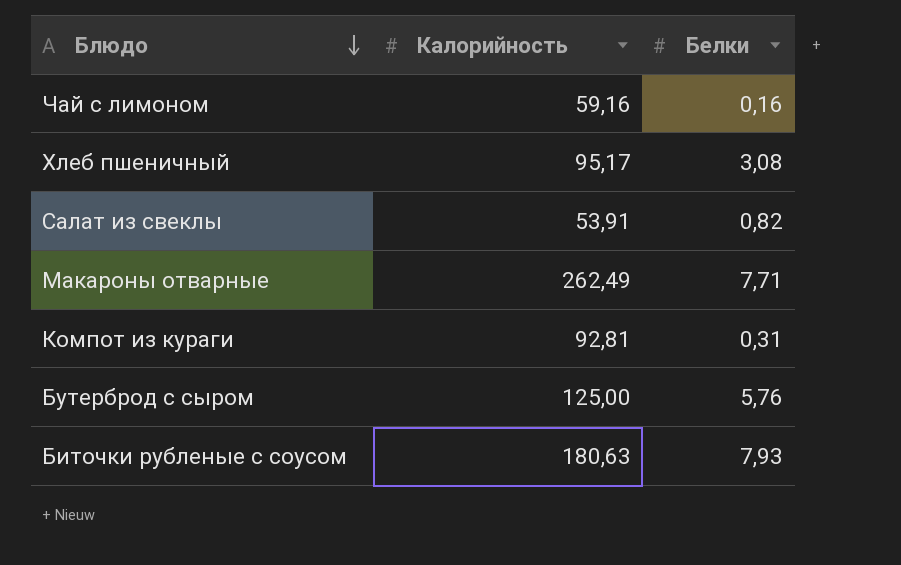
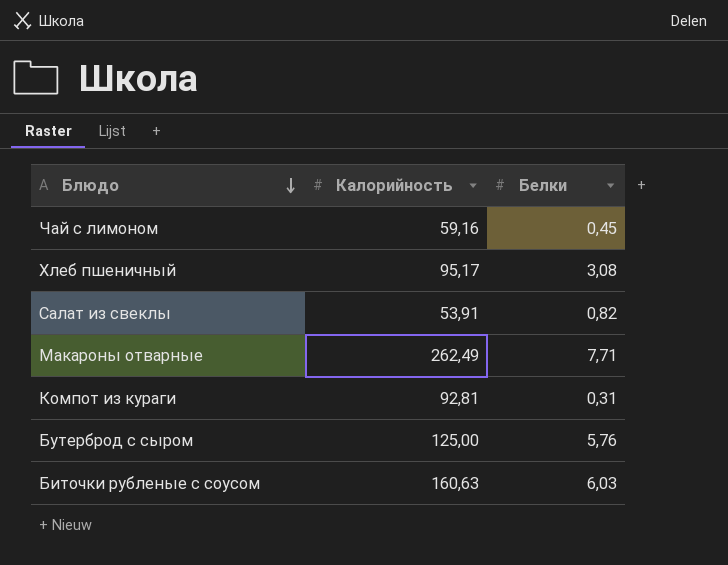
Чай с лимоном | Белки: 0,16 -> 0,45
Биточки рубленые с соусом | Калорийность: 180,63 -> 160,63
Биточки рубленые с соусом | Белки: 7,93 -> 6,03

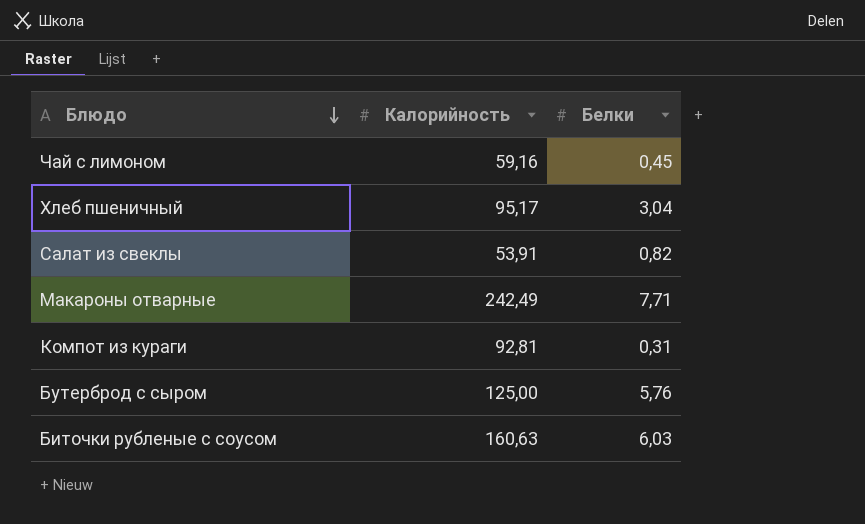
Хлеб пшеничный | Белки: 3,08 -> 3,04
Макароны отварные | Калорийность: 262,49 -> 242,49

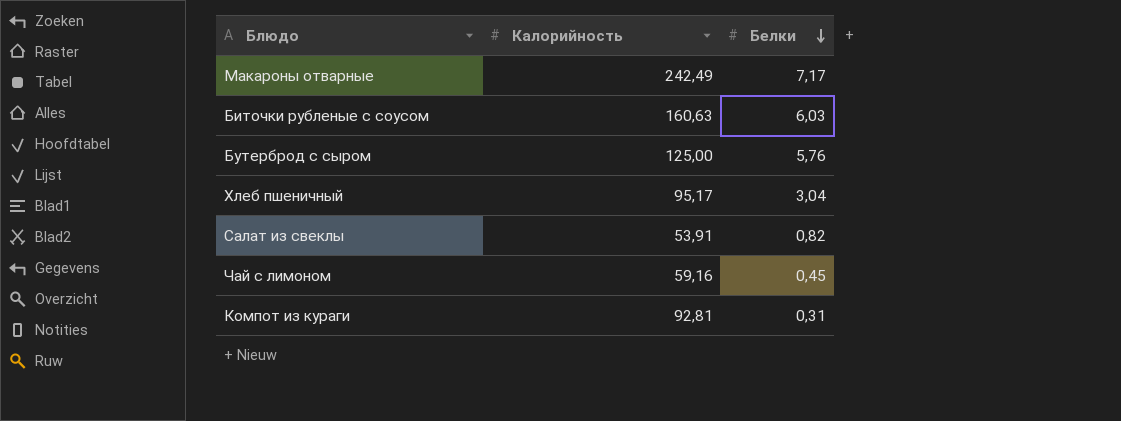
row order: Блюдо descending -> Белки descending
Макароны отварные | Белки: 7,71 -> 7,17

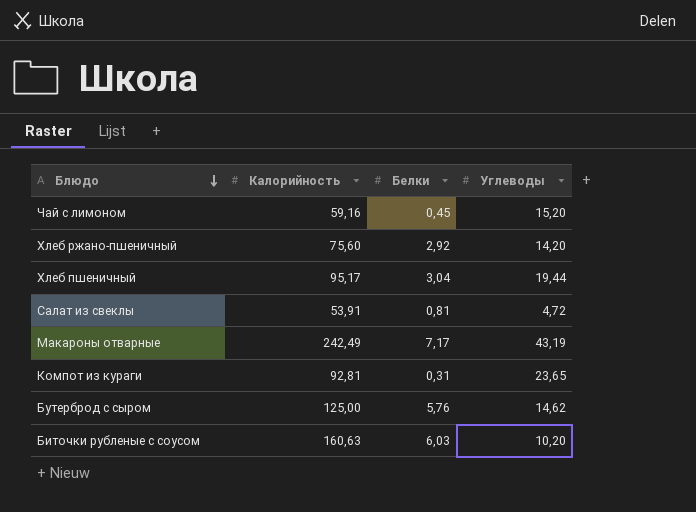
row order: Белки descending -> Блюдо descending
column Углеводы | position: none -> 4
row Хлеб ржано-пшеничный: none -> 75,60 | 2,92 | 14,20
Салат из свеклы | Белки: 0,82 -> 0,81

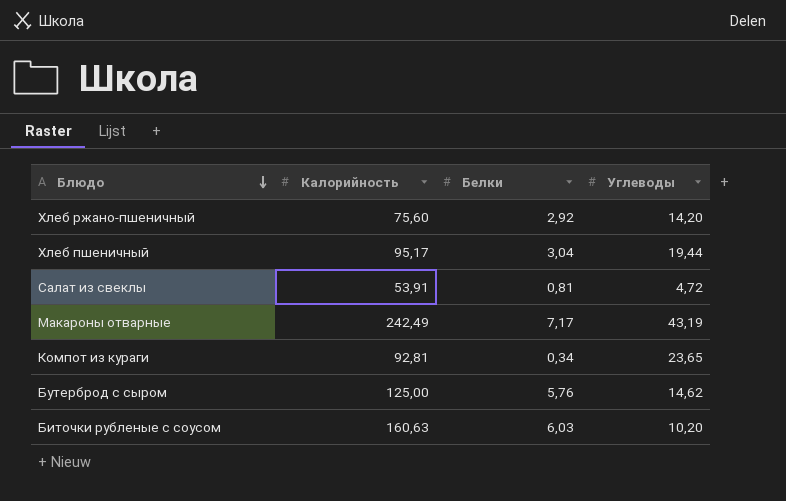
row Чай с лимоном: 59,16 | 0,45 | 15,20 -> none
Компот из кураги | Белки: 0,31 -> 0,34

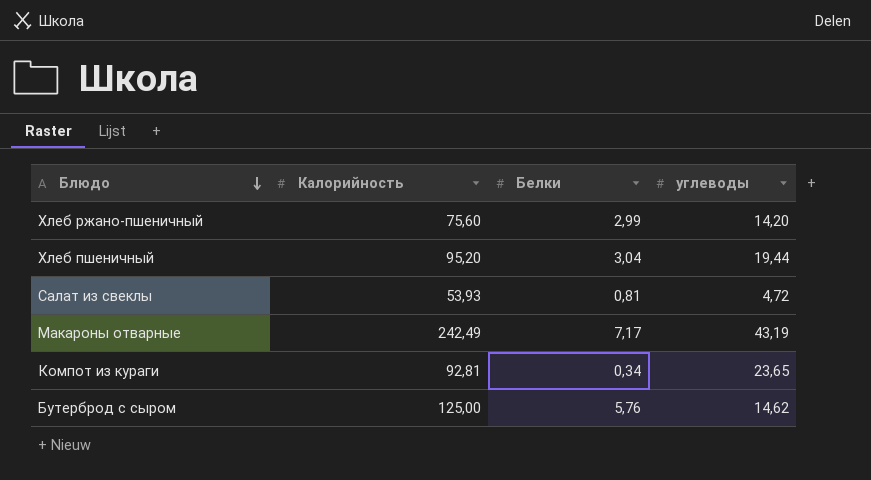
column name: Углеводы -> углеводы
row Биточки рубленые с соусом: 160,63 | 6,03 | 10,20 -> none
Хлеб ржано-пшеничный | Белки: 2,92 -> 2,99
Хлеб пшеничный | Калорийность: 95,17 -> 95,20
Салат из свеклы | Калорийность: 53,91 -> 53,93

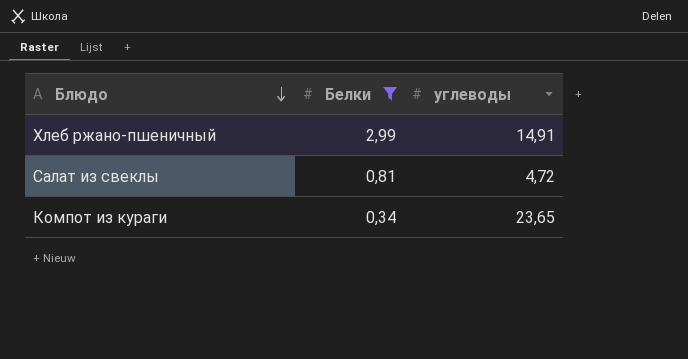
filter: none -> Белки <= 2,99
column Калорийность | position: 2 -> none
Хлеб ржано-пшеничный | углеводы: 14,20 -> 14,91

